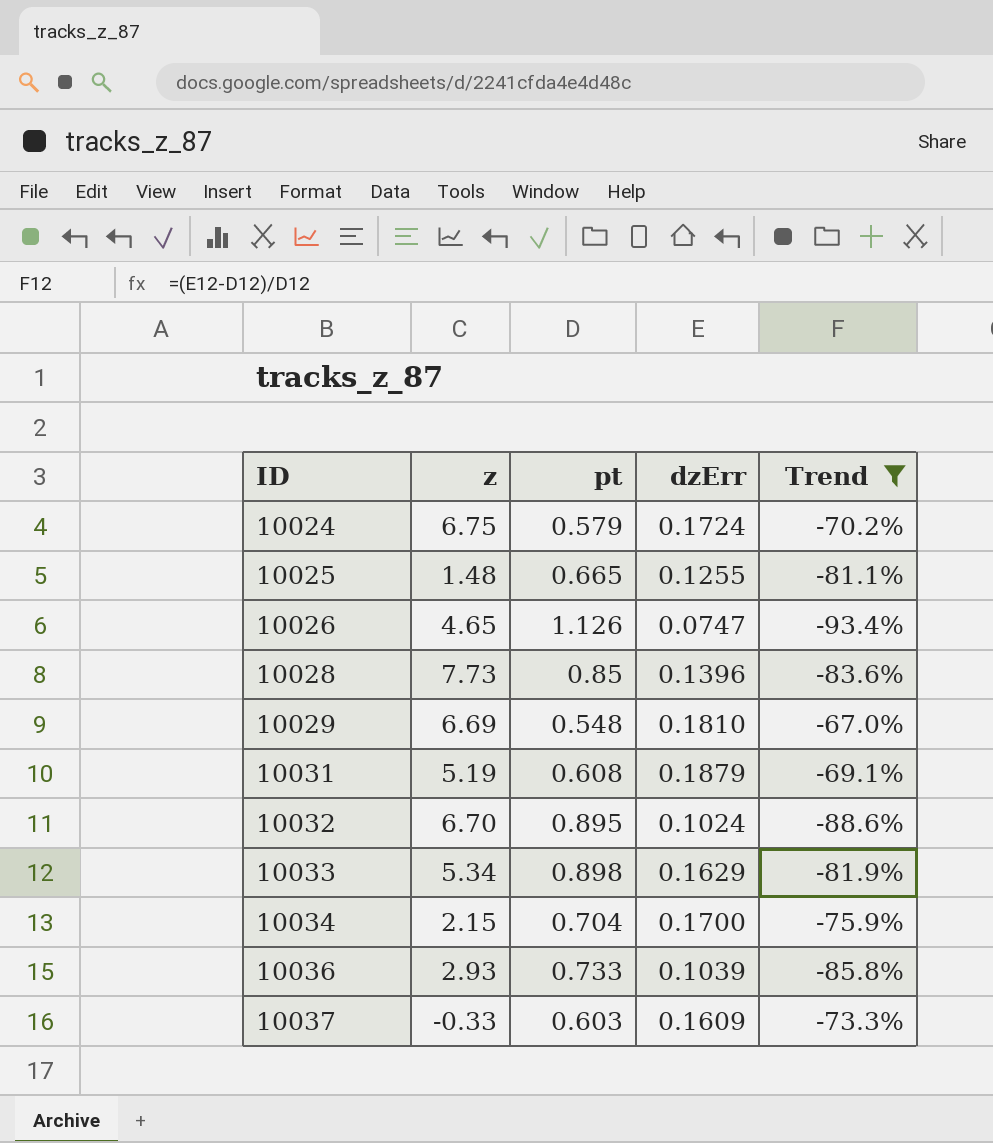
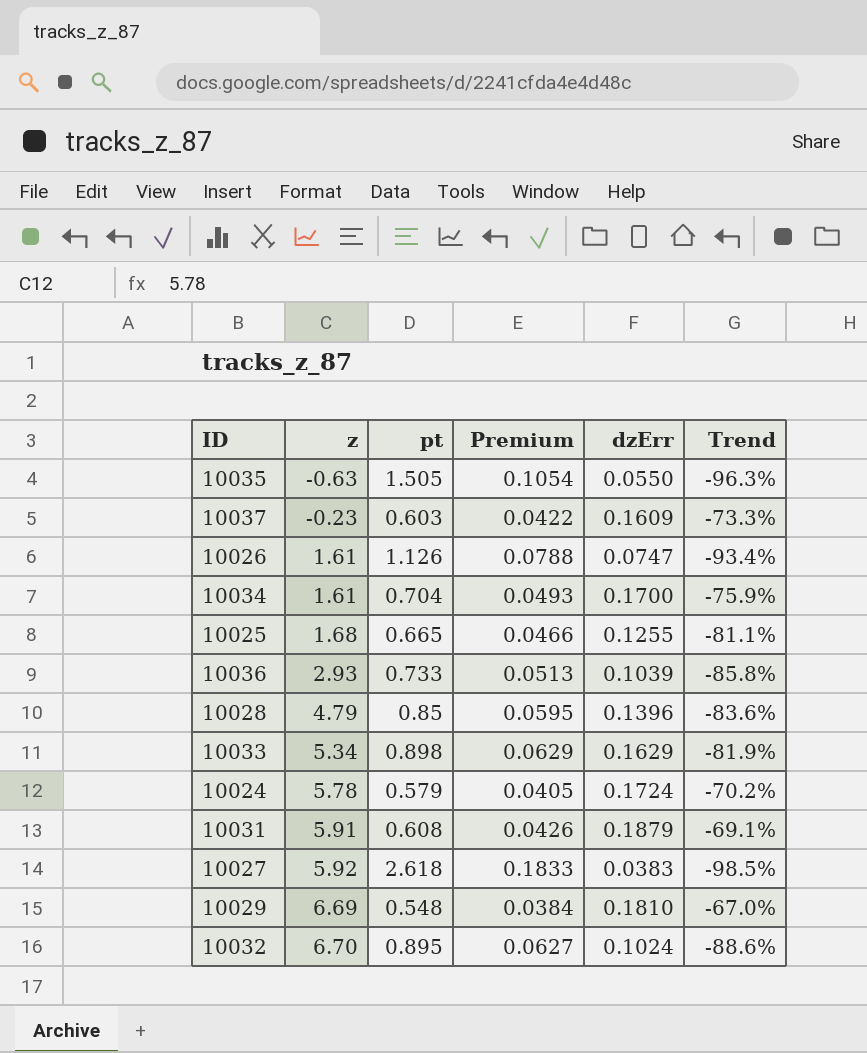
filter: Trend >= -93.4% -> none
row order: ID ascending -> z ascending
column Premium | formula: none -> [pt] * 0.07
10037 | z: -0.33 -> -0.23
10026 | z: 4.65 -> 1.61
10034 | z: 2.15 -> 1.61
10025 | z: 1.48 -> 1.68
10028 | z: 7.73 -> 4.79
10024 | z: 6.75 -> 5.78
10031 | z: 5.19 -> 5.91

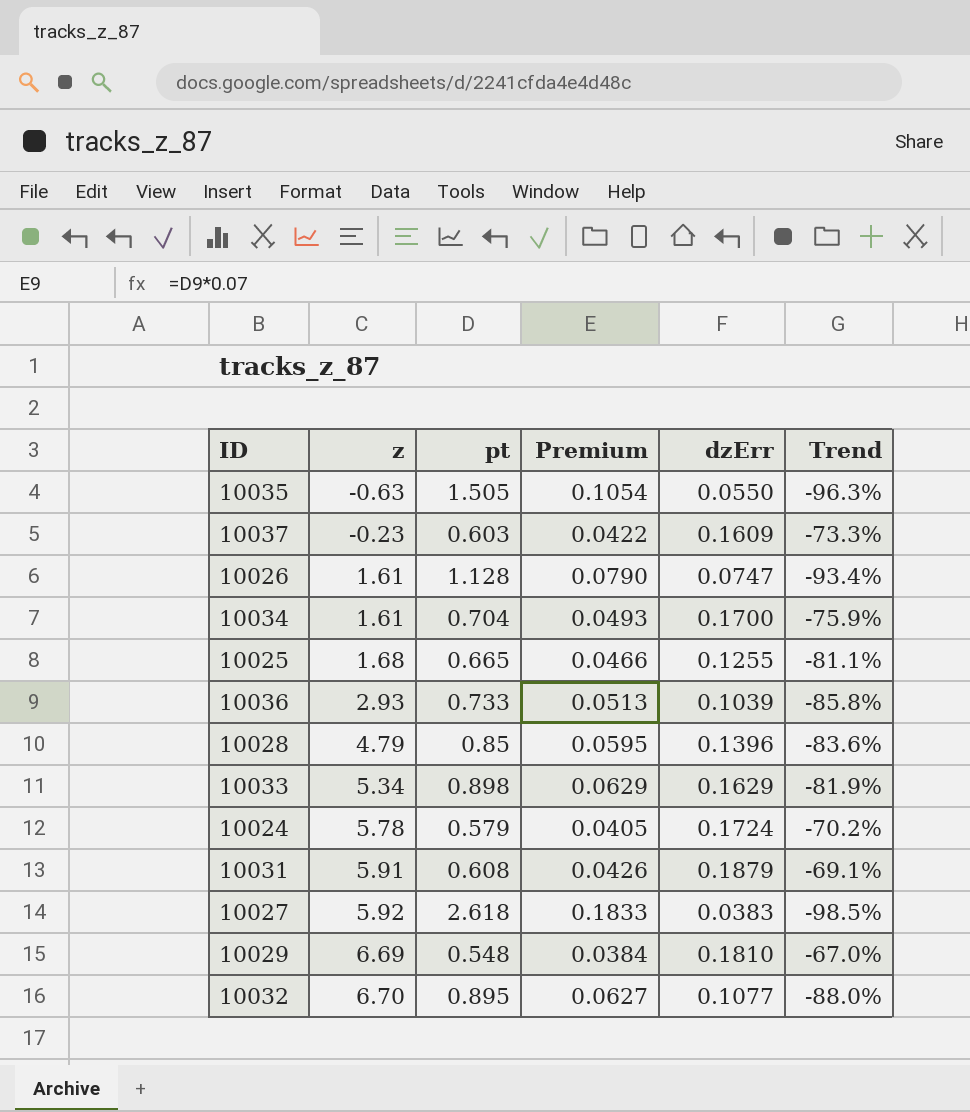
10026 | pt: 1.126 -> 1.128
10026 | Premium: 0.0788 -> 0.0790
10032 | dzErr: 0.1024 -> 0.1077
10032 | Trend: -88.6% -> -88.0%

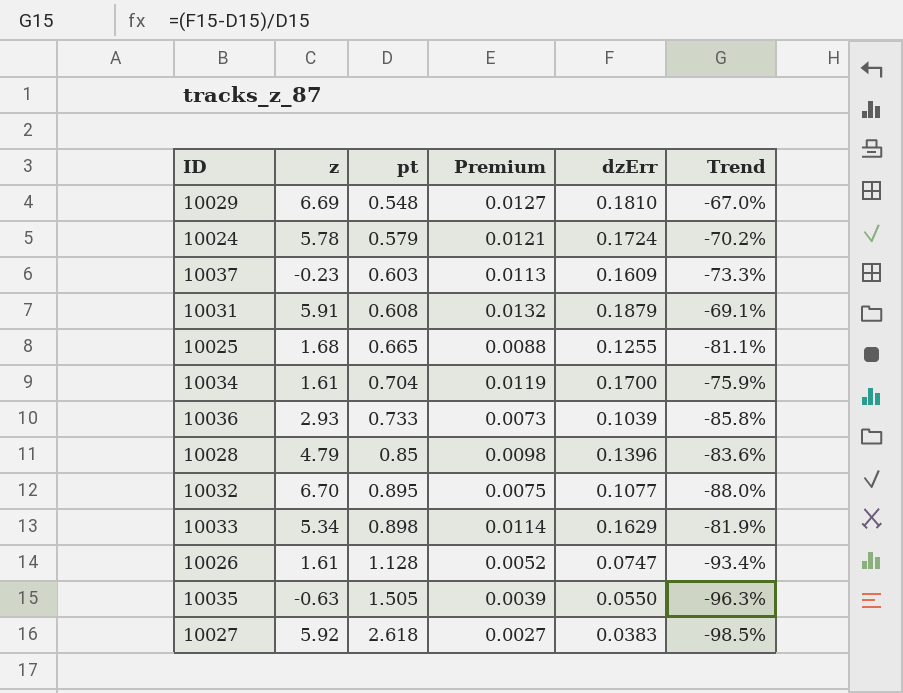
row order: z ascending -> pt ascending
column Premium | formula: [pt] * 0.07 -> [dzErr] * 0.07

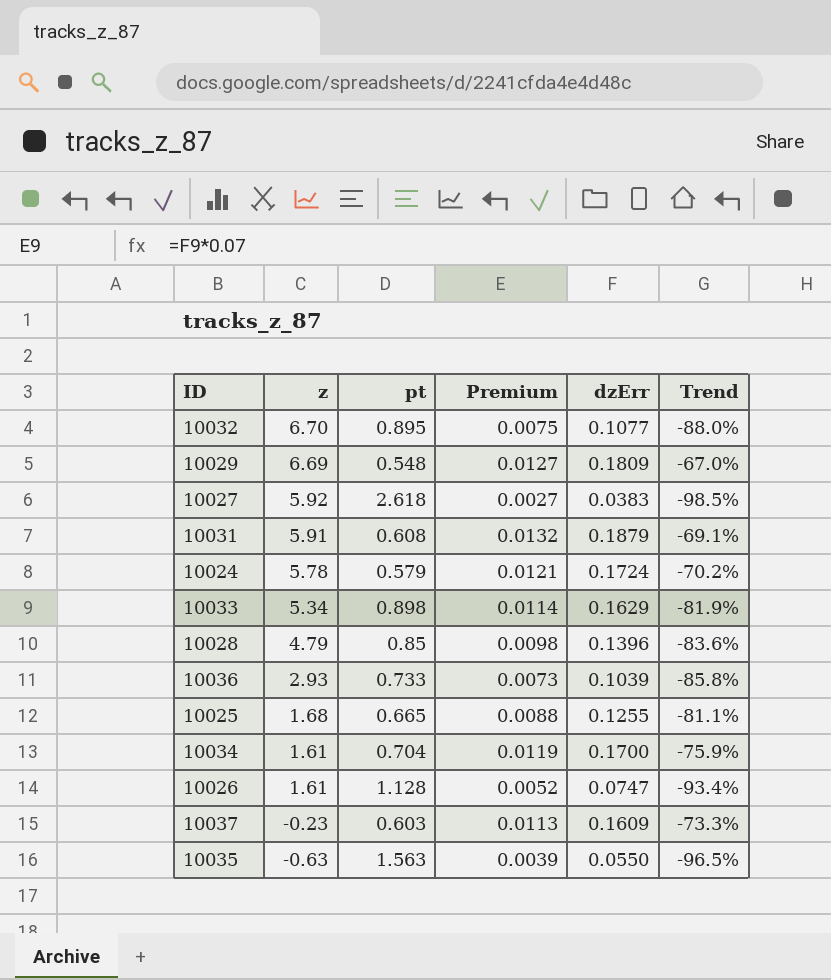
row order: pt ascending -> z descending
10029 | dzErr: 0.1810 -> 0.1809
10035 | pt: 1.505 -> 1.563
10035 | Trend: -96.3% -> -96.5%

